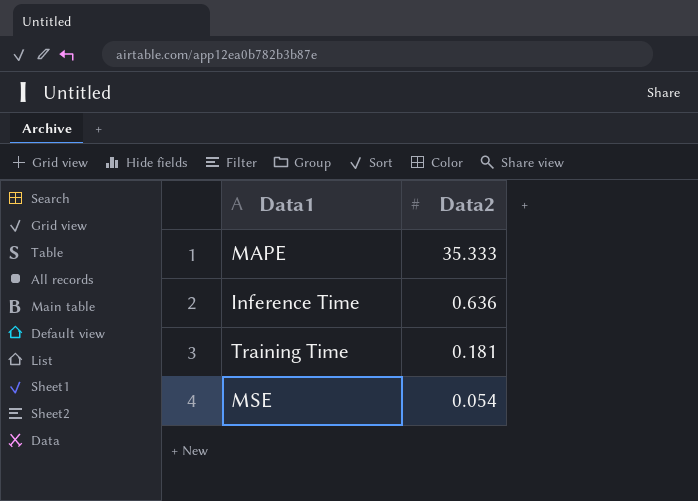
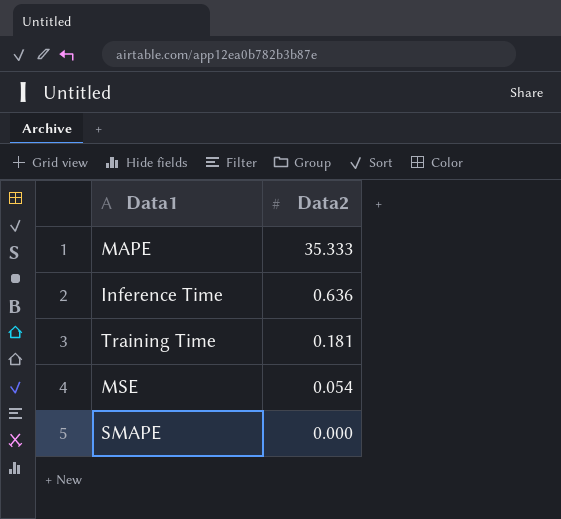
row SMAPE: none -> 0.000

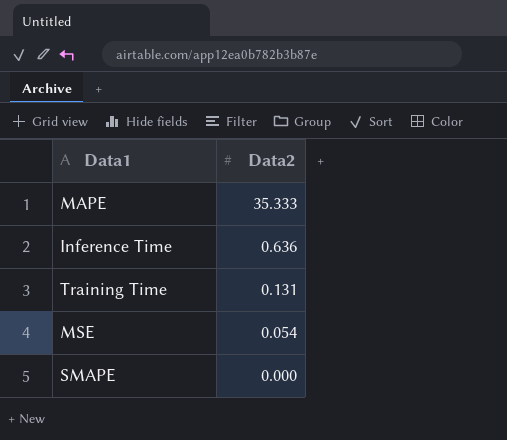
Training Time | Data2: 0.181 -> 0.131

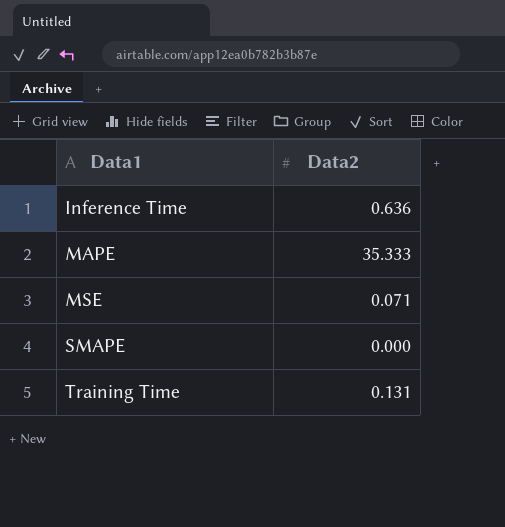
row order: Data2 descending -> Data1 ascending
MSE | Data2: 0.054 -> 0.071

